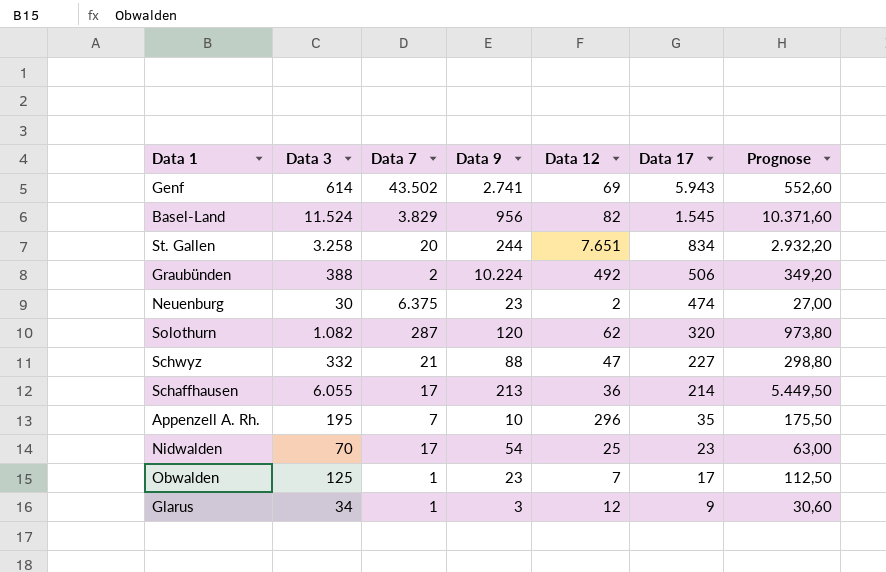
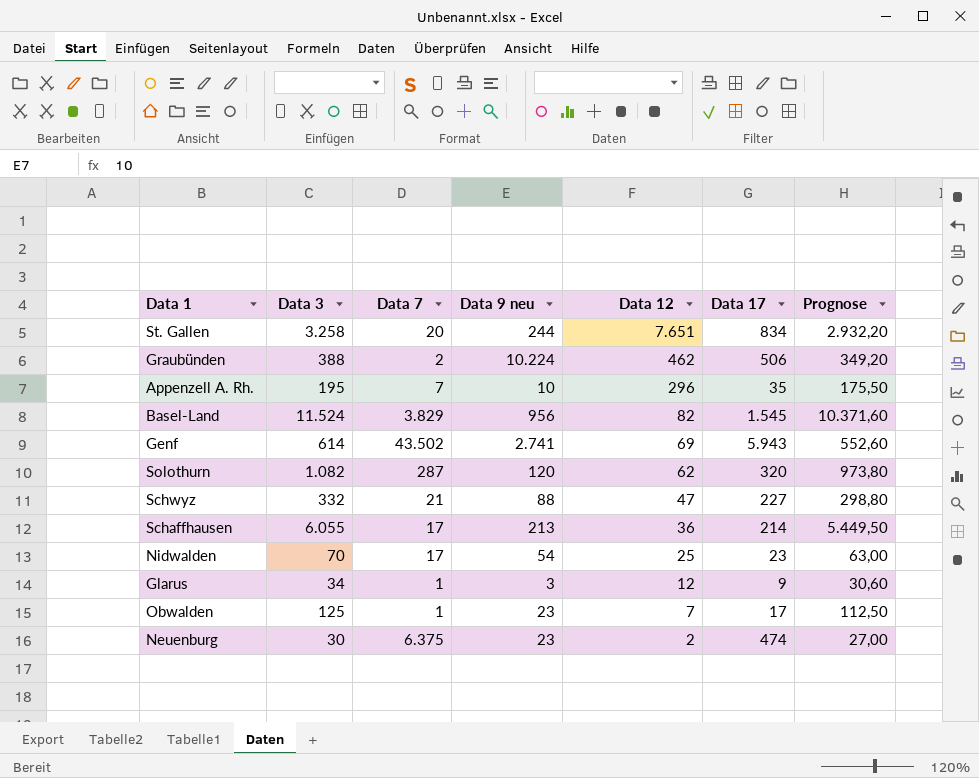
row order: Data 17 descending -> Data 12 descending
column name: Data 9 -> Data 9 neu
Graubünden | Data 12: 492 -> 462

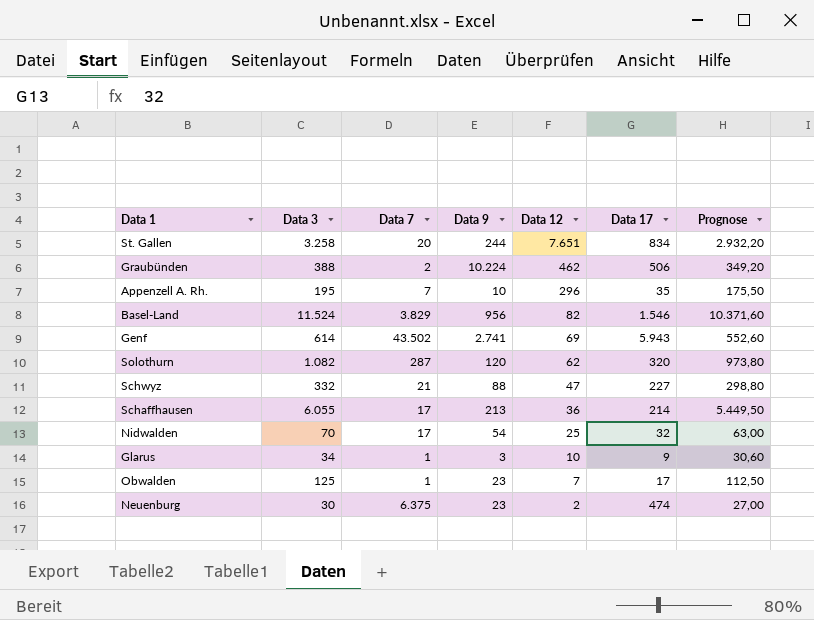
column name: Data 9 neu -> Data 9
Basel-Land | Data 17: 1.545 -> 1.546
Nidwalden | Data 17: 23 -> 32
Glarus | Data 12: 12 -> 10

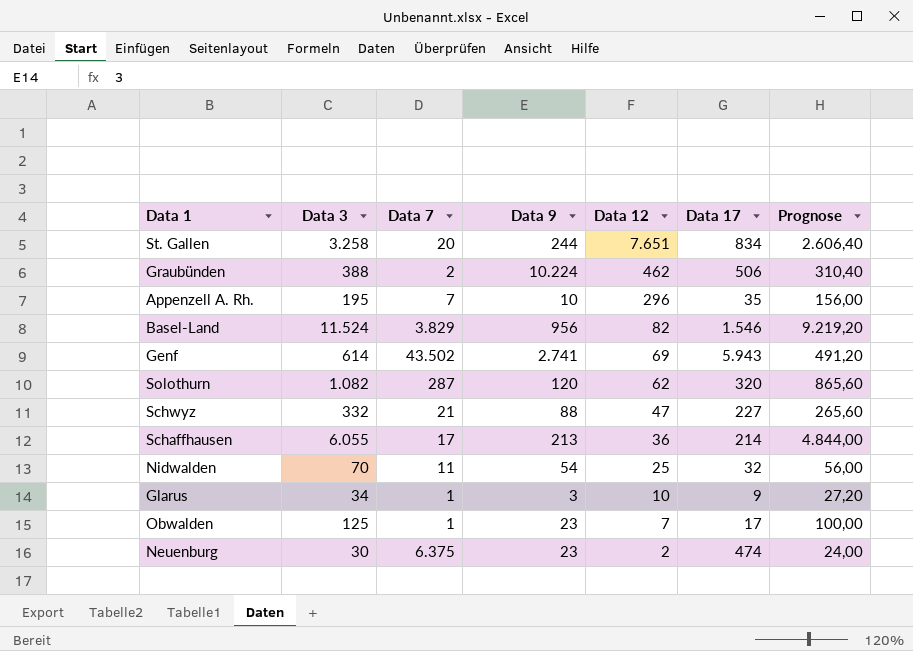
column Prognose | formula: [Data 3] * 0,9 -> [Data 3] * 0,8
Nidwalden | Data 7: 17 -> 11

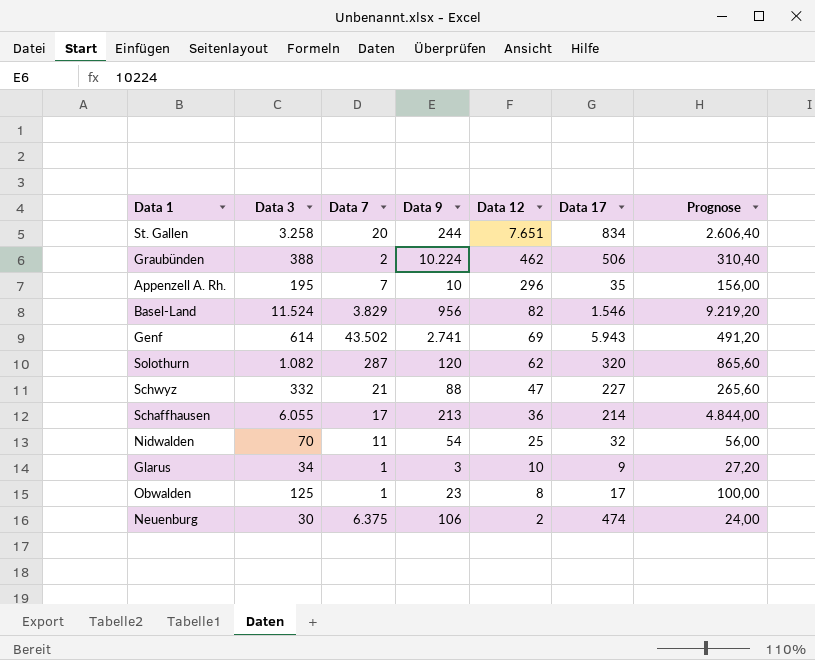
Obwalden | Data 12: 7 -> 8
Neuenburg | Data 9: 23 -> 106

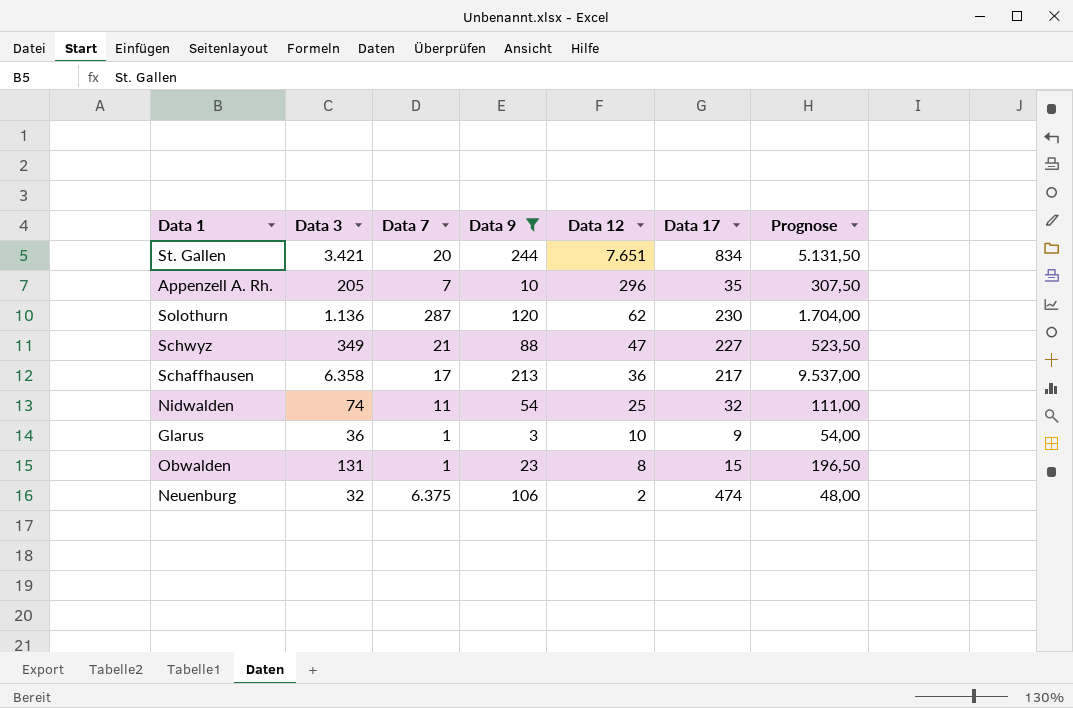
filter: none -> Data 9 <= 244
column Prognose | formula: [Data 3] * 0,8 -> [Data 3] * 1,5
St. Gallen | Data 3: 3.258 -> 3.421
Appenzell A. Rh. | Data 3: 195 -> 205
Solothurn | Data 3: 1.082 -> 1.136
Solothurn | Data 17: 320 -> 230
Schwyz | Data 3: 332 -> 349
Schaffhausen | Data 3: 6.055 -> 6.358
Schaffhausen | Data 17: 214 -> 217
Nidwalden | Data 3: 70 -> 74
Glarus | Data 3: 34 -> 36
Obwalden | Data 3: 125 -> 131
Obwalden | Data 17: 17 -> 15
Neuenburg | Data 3: 30 -> 32

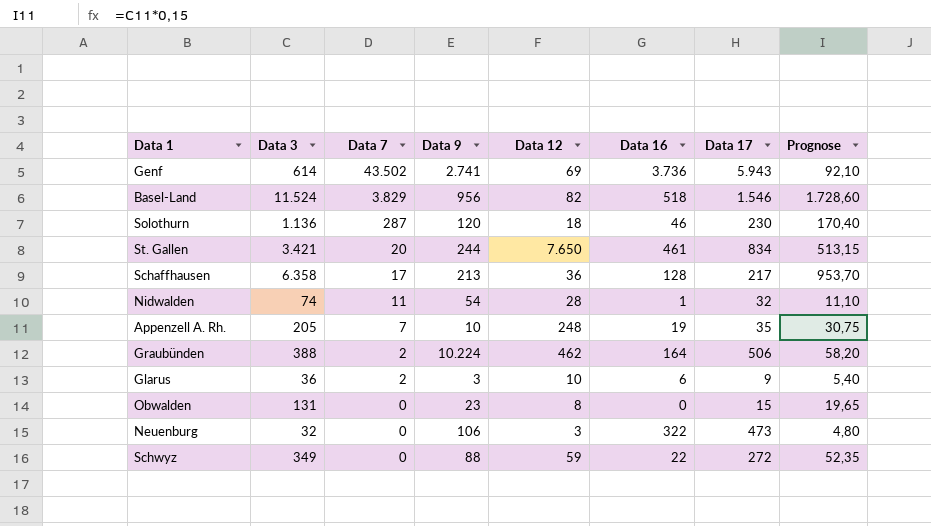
filter: Data 9 <= 244 -> none
row order: Data 12 descending -> Data 7 descending
column Data 16 | position: none -> 6
column Prognose | formula: [Data 3] * 1,5 -> [Data 3] * 0,15
Solothurn | Data 12: 62 -> 18
St. Gallen | Data 12: 7.651 -> 7.650
Nidwalden | Data 12: 25 -> 28
Appenzell A. Rh. | Data 12: 296 -> 248
Glarus | Data 7: 1 -> 2
Obwalden | Data 7: 1 -> 0
Neuenburg | Data 7: 6.375 -> 0
Neuenburg | Data 12: 2 -> 3
Neuenburg | Data 17: 474 -> 473
Schwyz | Data 7: 21 -> 0
Schwyz | Data 12: 47 -> 59
Schwyz | Data 17: 227 -> 272

